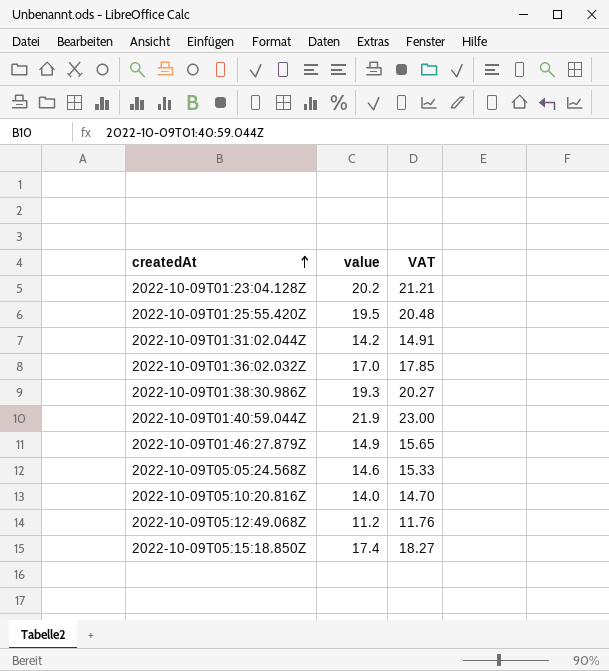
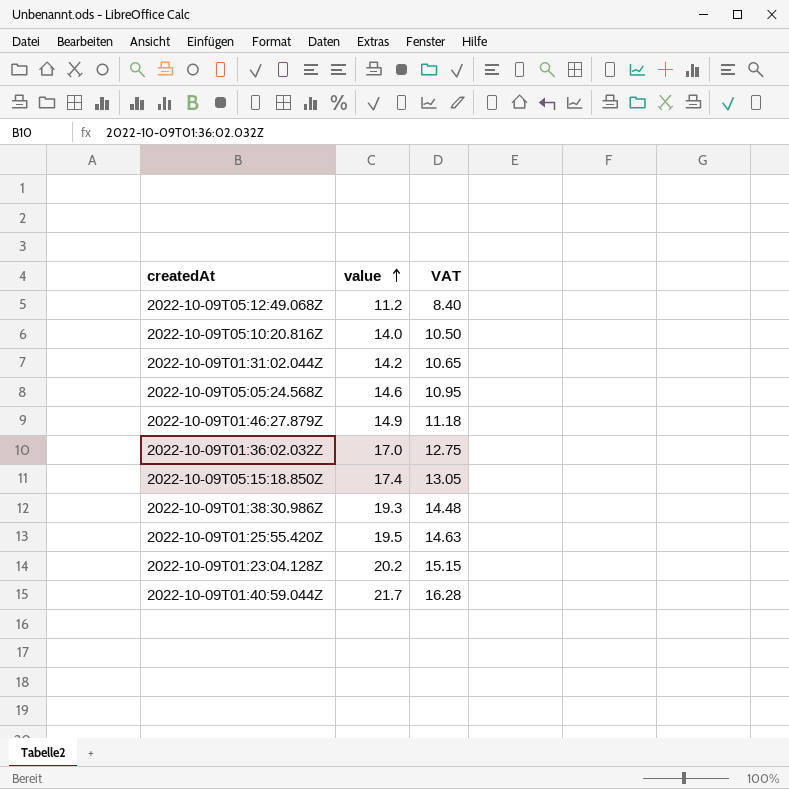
row order: createdAt ascending -> value ascending
column VAT | formula: [value] * 1.05 -> [value] * 0.75
2022-10-09T01:40:59.044Z | value: 21.9 -> 21.7

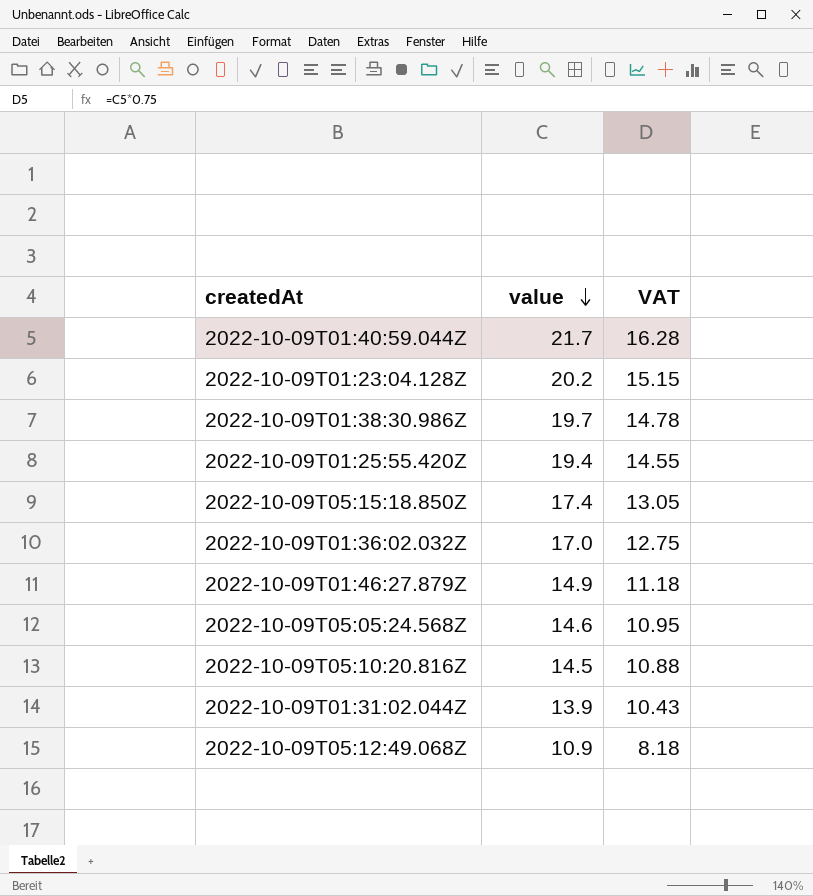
row order: value ascending -> value descending
2022-10-09T01:38:30.986Z | value: 19.3 -> 19.7
2022-10-09T01:38:30.986Z | VAT: 14.48 -> 14.78
2022-10-09T01:25:55.420Z | value: 19.5 -> 19.4
2022-10-09T01:25:55.420Z | VAT: 14.63 -> 14.55
2022-10-09T05:10:20.816Z | value: 14.0 -> 14.5
2022-10-09T05:10:20.816Z | VAT: 10.50 -> 10.88
2022-10-09T01:31:02.044Z | value: 14.2 -> 13.9
2022-10-09T01:31:02.044Z | VAT: 10.65 -> 10.43
2022-10-09T05:12:49.068Z | value: 11.2 -> 10.9
2022-10-09T05:12:49.068Z | VAT: 8.40 -> 8.18

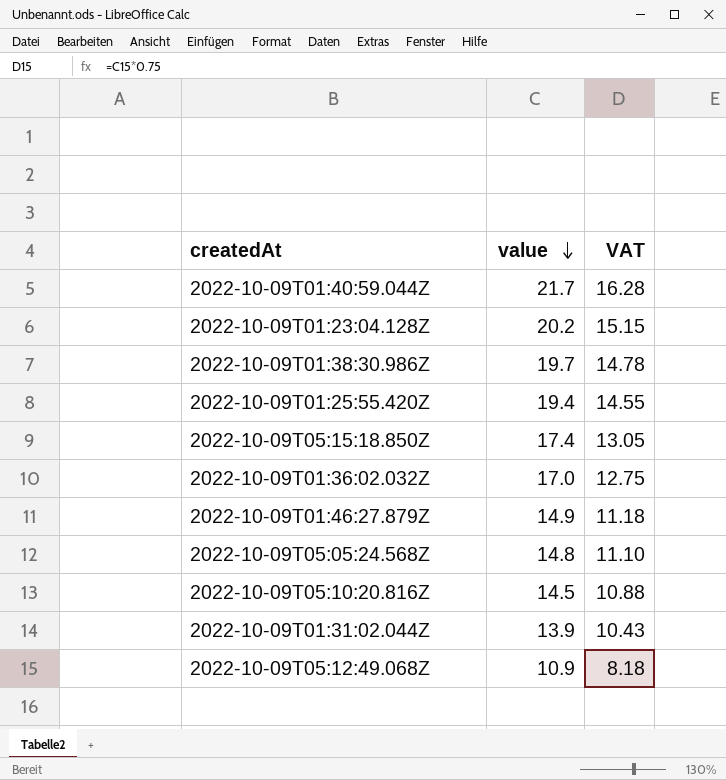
2022-10-09T05:05:24.568Z | value: 14.6 -> 14.8
2022-10-09T05:05:24.568Z | VAT: 10.95 -> 11.10

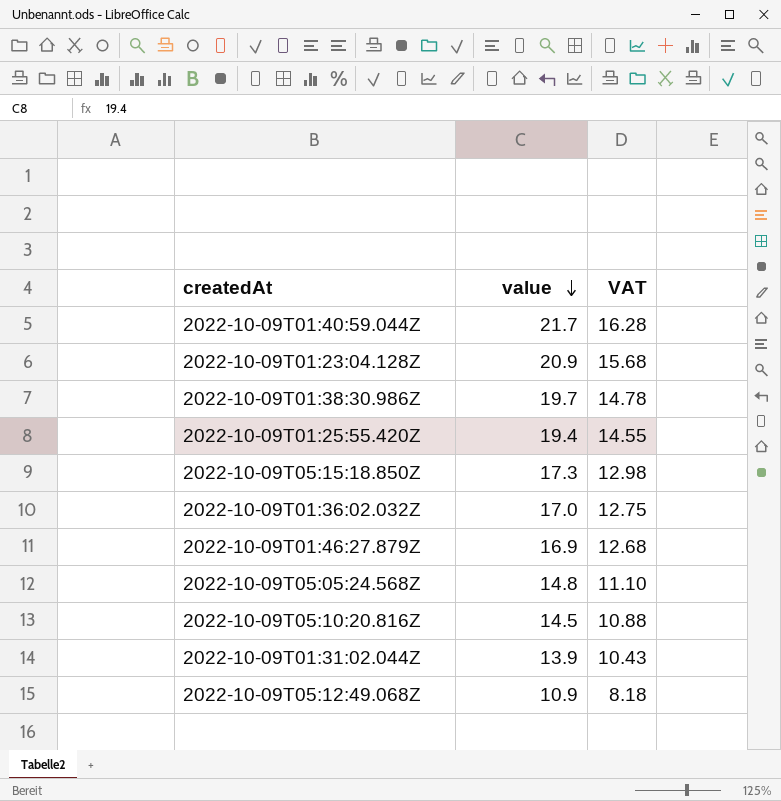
2022-10-09T01:23:04.128Z | value: 20.2 -> 20.9
2022-10-09T01:23:04.128Z | VAT: 15.15 -> 15.68
2022-10-09T05:15:18.850Z | value: 17.4 -> 17.3
2022-10-09T05:15:18.850Z | VAT: 13.05 -> 12.98
2022-10-09T01:46:27.879Z | value: 14.9 -> 16.9
2022-10-09T01:46:27.879Z | VAT: 11.18 -> 12.68

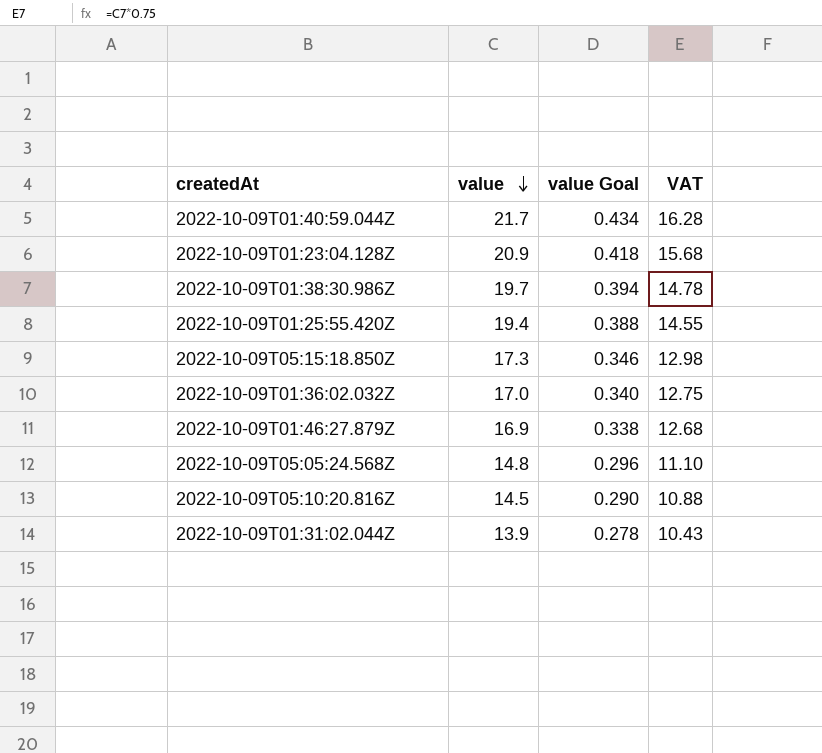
column value Goal | formula: none -> [value] * 0.02
row 2022-10-09T05:12:49.068Z: 10.9 | 8.18 -> none

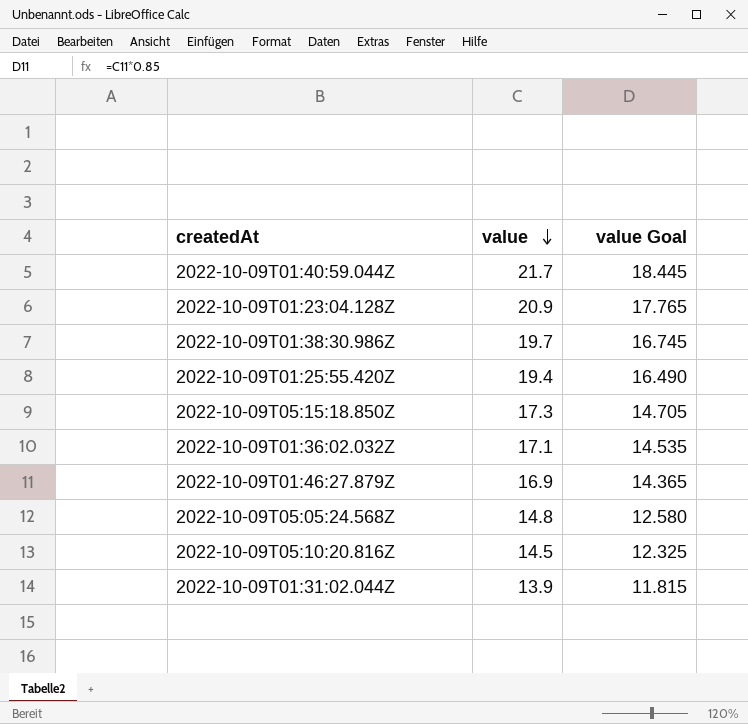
column VAT | formula: [value] * 0.75 -> none
column value Goal | formula: [value] * 0.02 -> [value] * 0.85
2022-10-09T01:36:02.032Z | value: 17.0 -> 17.1

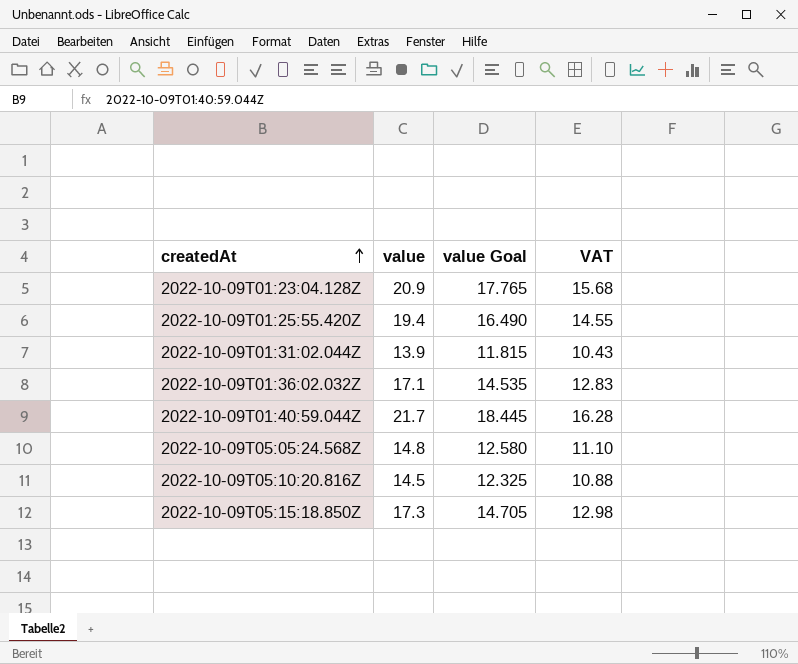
row order: value descending -> createdAt ascending
column VAT | formula: none -> [value] * 0.75
row 2022-10-09T01:38:30.986Z: 19.7 | 16.745 -> none
row 2022-10-09T01:46:27.879Z: 16.9 | 14.365 -> none

